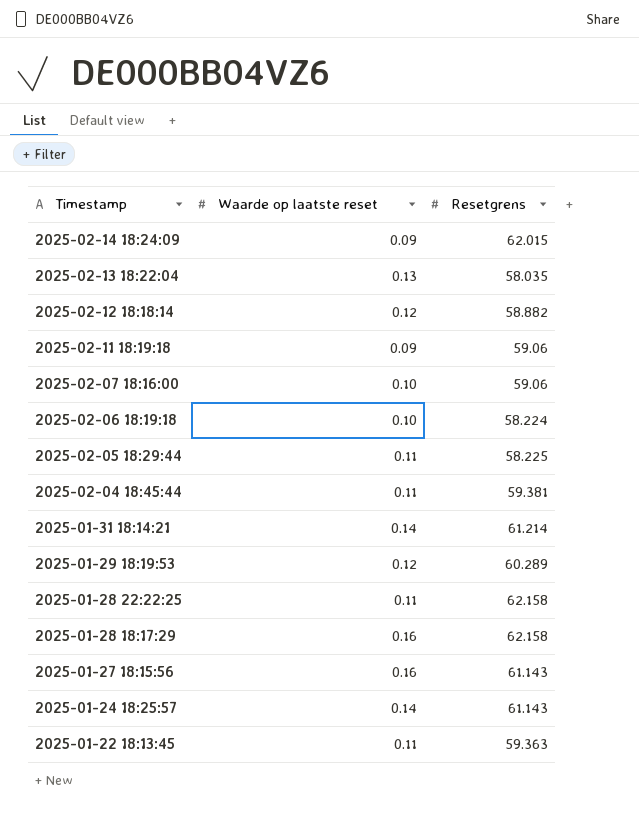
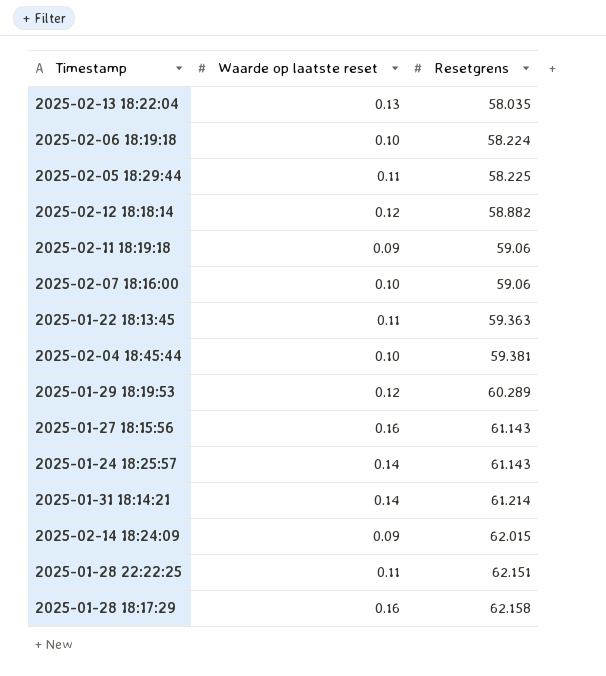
row order: Timestamp descending -> Resetgrens ascending
2025-02-04 18:45:44 | Waarde op laatste reset: 0.11 -> 0.10
2025-01-28 22:22:25 | Resetgrens: 62.158 -> 62.151

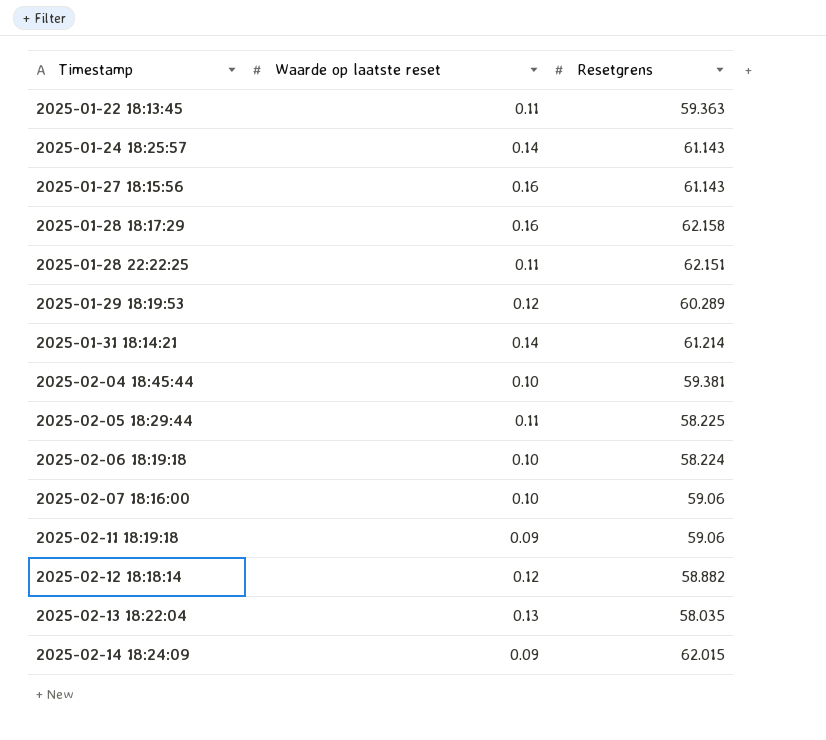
row order: Resetgrens ascending -> Timestamp ascending

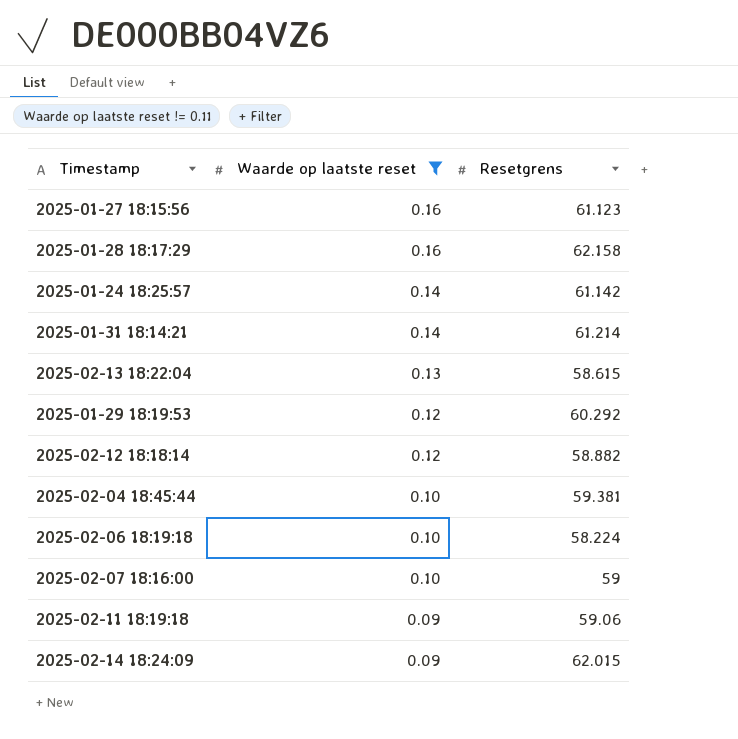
filter: none -> Waarde op laatste reset != 0.11
row order: Timestamp ascending -> Waarde op laatste reset descending
2025-01-27 18:15:56 | Resetgrens: 61.143 -> 61.123
2025-01-24 18:25:57 | Resetgrens: 61.143 -> 61.142
2025-02-13 18:22:04 | Resetgrens: 58.035 -> 58.615
2025-01-29 18:19:53 | Resetgrens: 60.289 -> 60.292
2025-02-07 18:16:00 | Resetgrens: 59.06 -> 59

